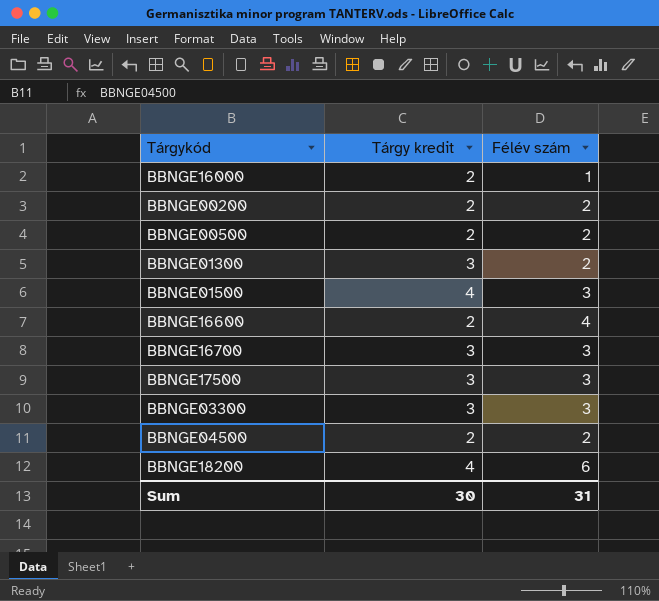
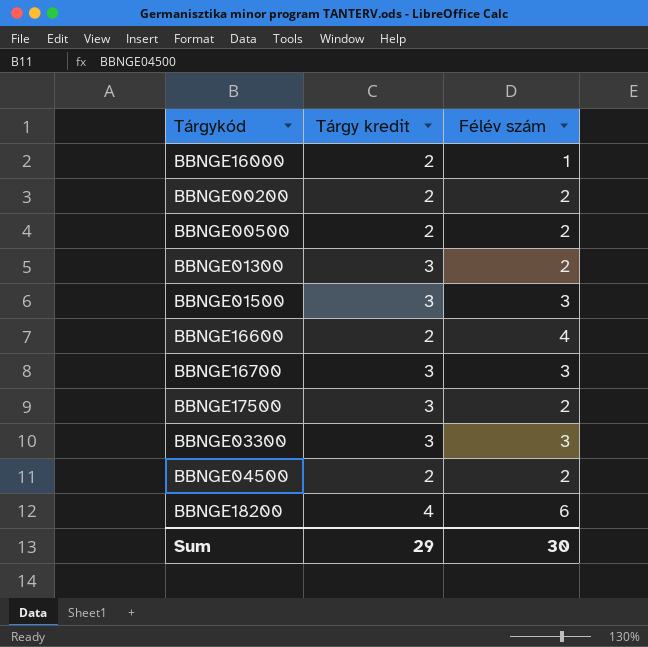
BBNGE01500 | Tárgy kredit: 4 -> 3
BBNGE17500 | Félév szám: 3 -> 2
Sum | Tárgy kredit: 30 -> 29
Sum | Félév szám: 31 -> 30

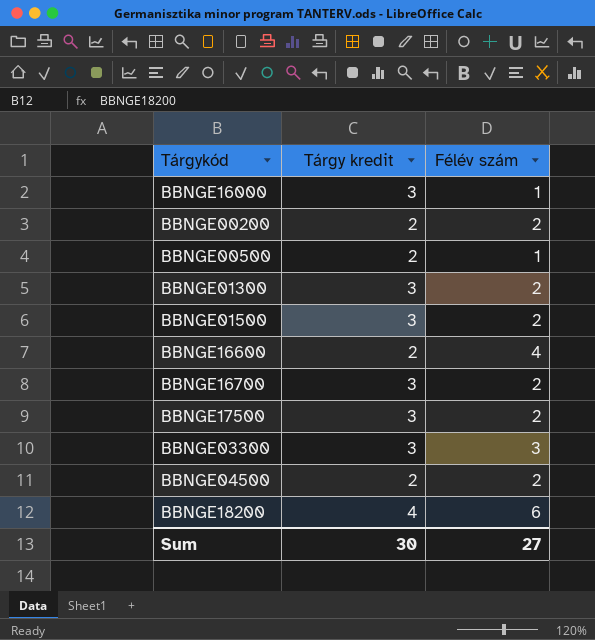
BBNGE16000 | Tárgy kredit: 2 -> 3
BBNGE00500 | Félév szám: 2 -> 1
BBNGE01500 | Félév szám: 3 -> 2
BBNGE16700 | Félév szám: 3 -> 2
Sum | Tárgy kredit: 29 -> 30
Sum | Félév szám: 30 -> 27

